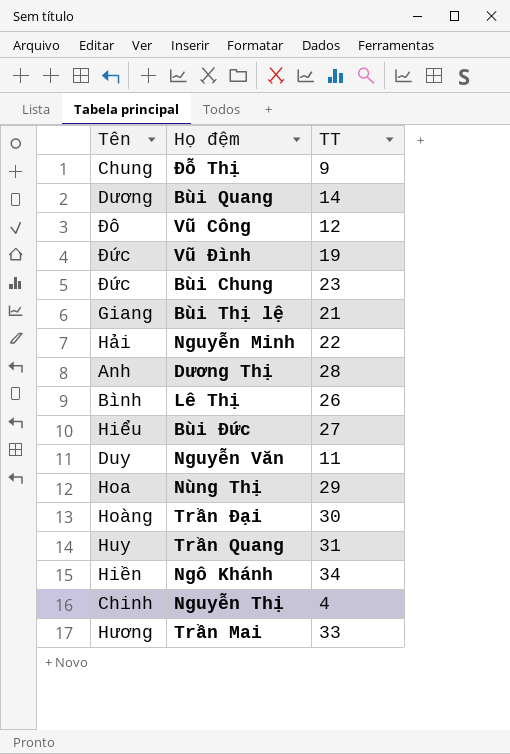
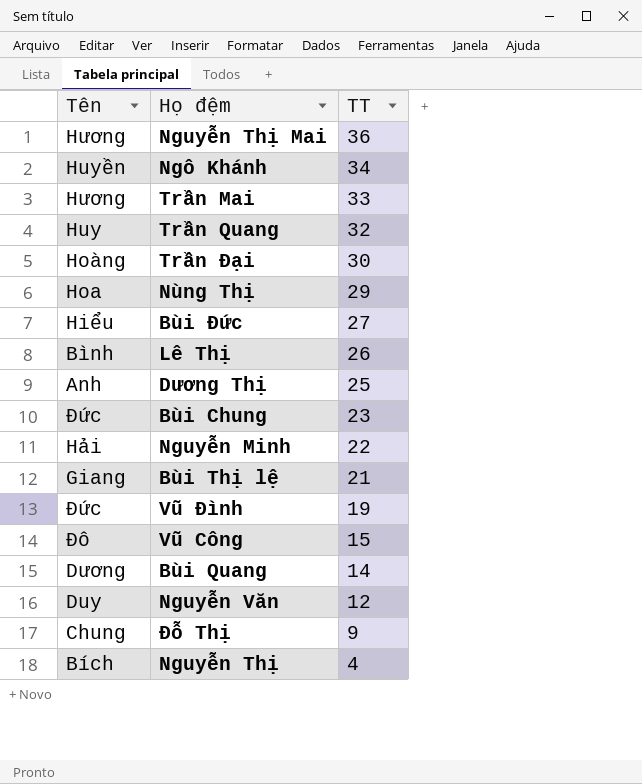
row order: none -> TT descending
row Nguyễn Thị Mai: none -> Hương | 36
Ngô Khánh | Tên: Hiền -> Huyền
Trần Quang | TT: 31 -> 32
Dương Thị | TT: 28 -> 25
Vũ Công | TT: 12 -> 15
Nguyễn Văn | TT: 11 -> 12
Nguyễn Thị | Tên: Chinh -> Bích

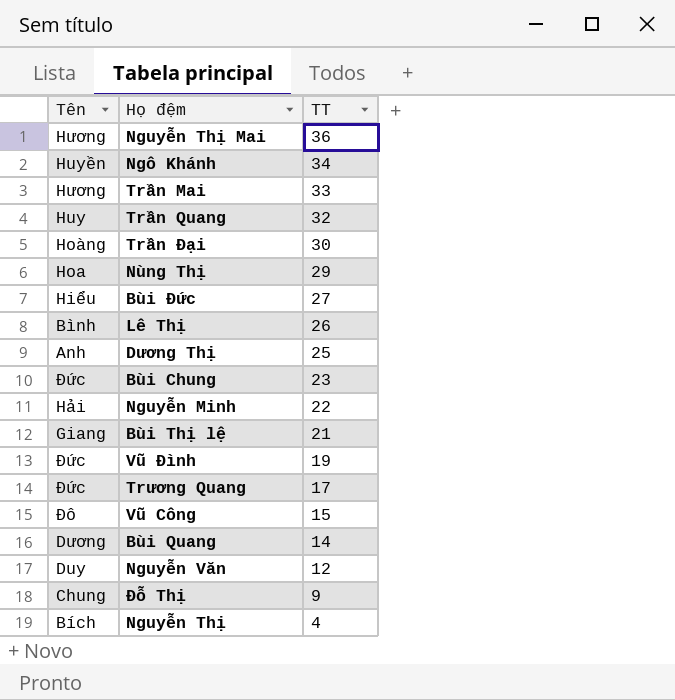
row Trương Quang: none -> Đức | 17

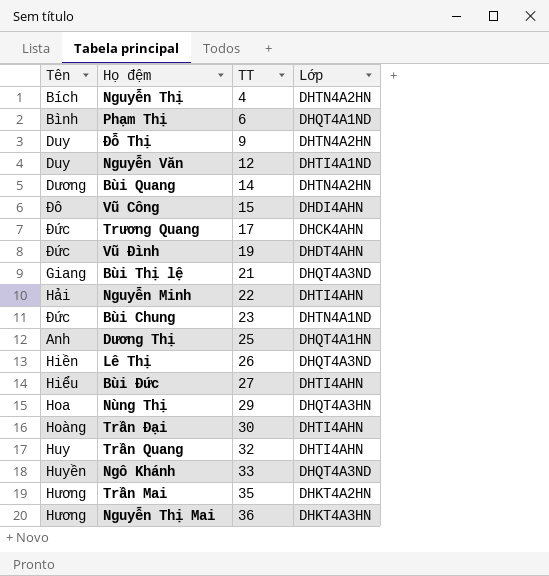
row order: TT descending -> TT ascending
column Lớp | position: none -> 4
row Phạm Thị: none -> Bình | 6 | DHQT4A1ND
Đỗ Thị | Tên: Chung -> Duy
Lê Thị | Tên: Bình -> Hiền
Ngô Khánh | TT: 34 -> 33
Trần Mai | TT: 33 -> 35

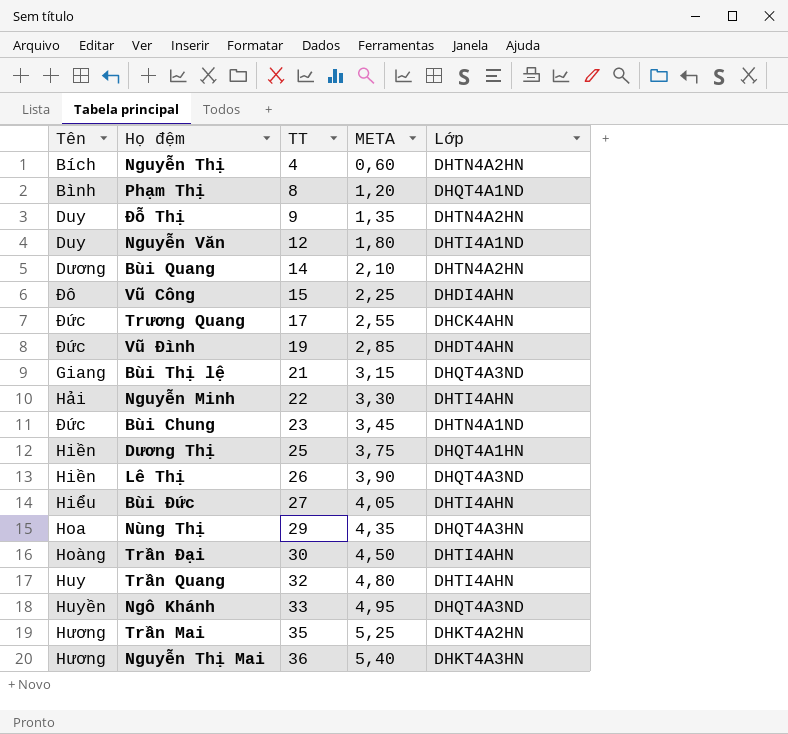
column META | formula: none -> [TT] * 0,15
Phạm Thị | TT: 6 -> 8
Dương Thị | Tên: Anh -> Hiền

